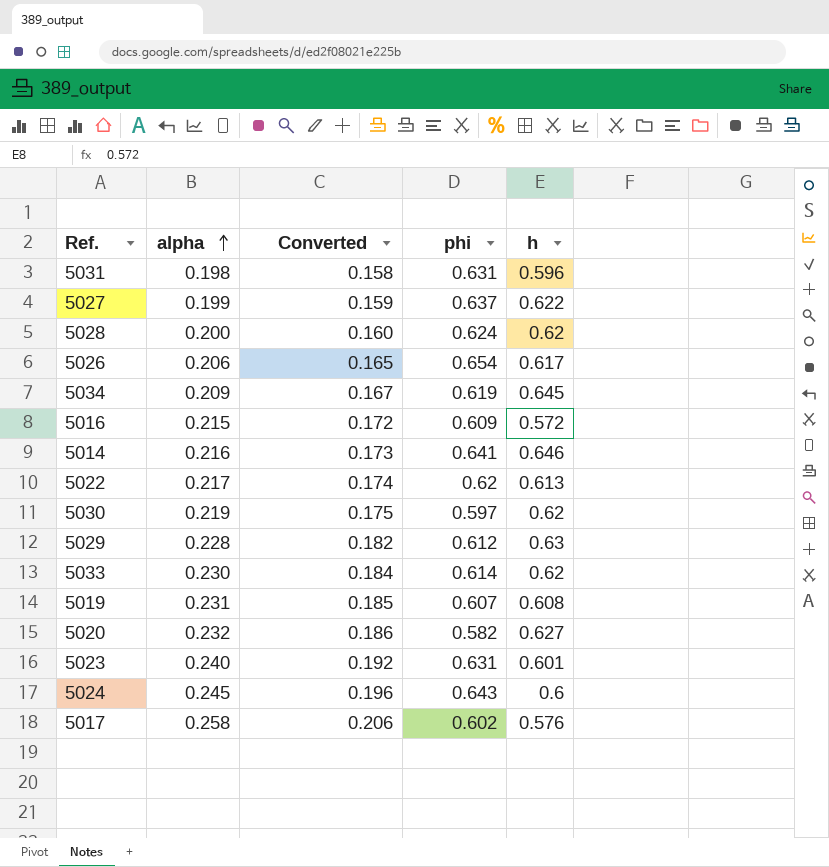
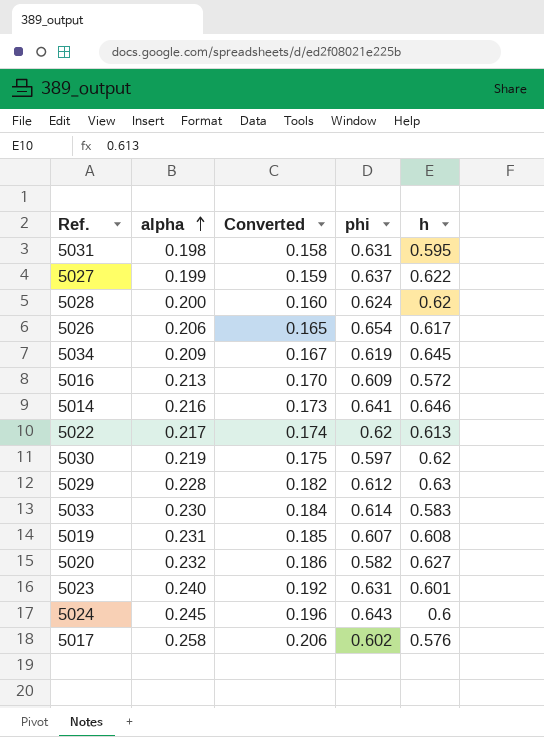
5031 | h: 0.596 -> 0.595
5016 | alpha: 0.215 -> 0.213
5016 | Converted: 0.172 -> 0.170
5033 | h: 0.62 -> 0.583

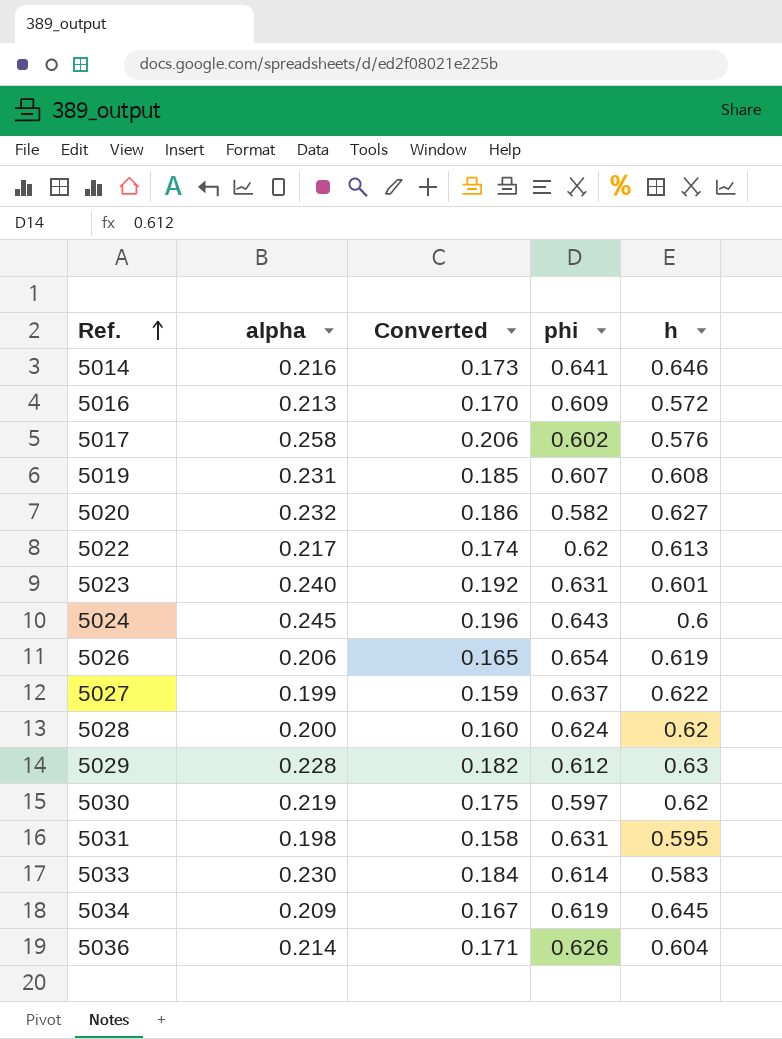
row order: alpha ascending -> Ref. ascending
5026 | h: 0.617 -> 0.619
row 5036: none -> 0.214 | 0.171 | 0.626 | 0.604

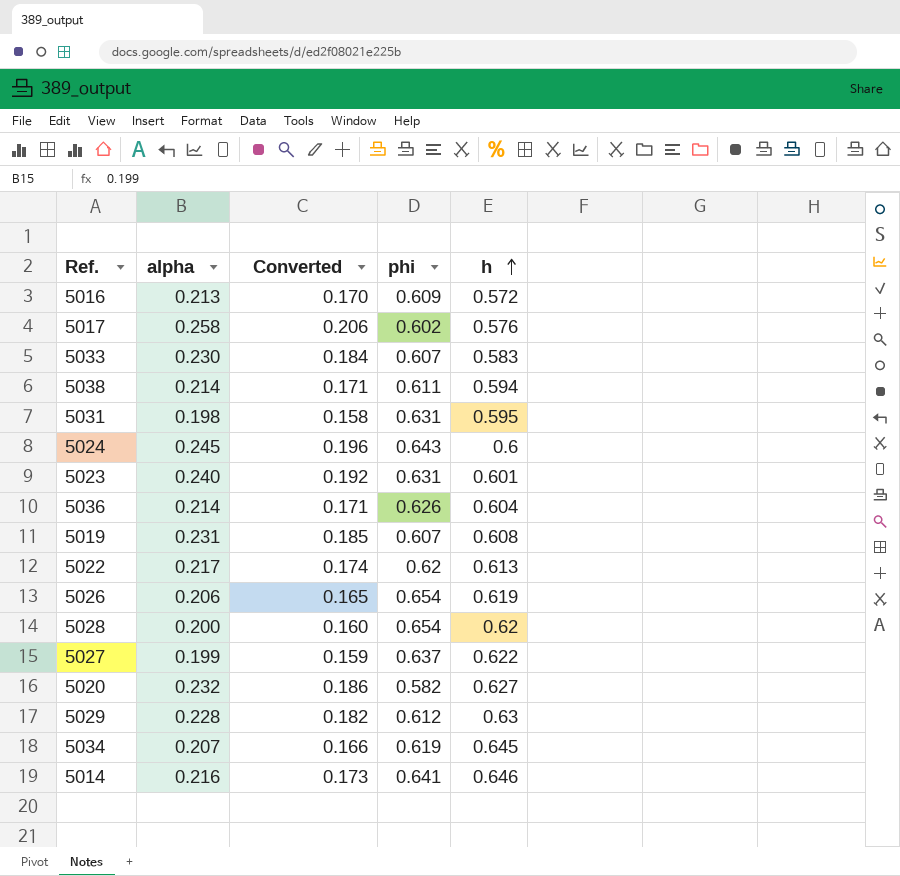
row order: Ref. ascending -> h ascending
row 5030: 0.219 | 0.175 | 0.597 | 0.62 -> none
5033 | phi: 0.614 -> 0.607
row 5038: none -> 0.214 | 0.171 | 0.611 | 0.594
5028 | phi: 0.624 -> 0.654
5034 | alpha: 0.209 -> 0.207
5034 | Converted: 0.167 -> 0.166

